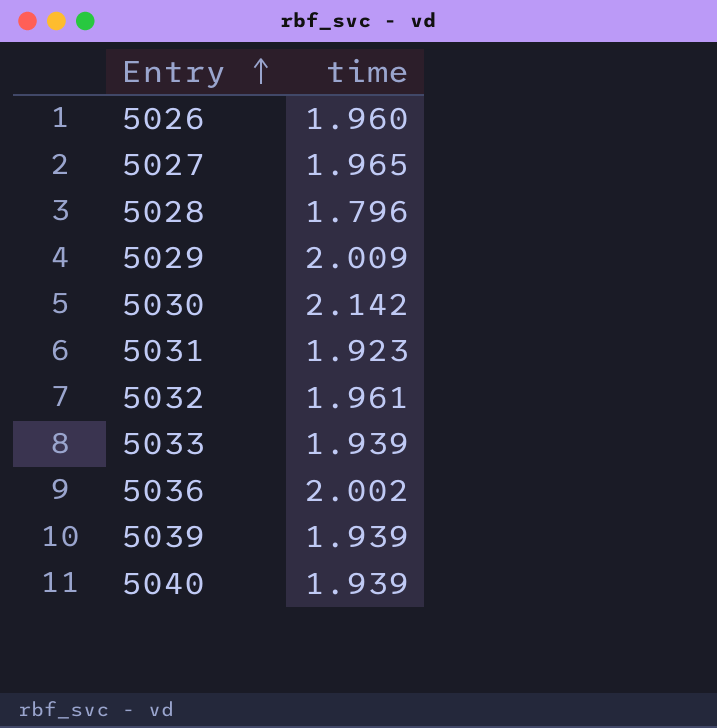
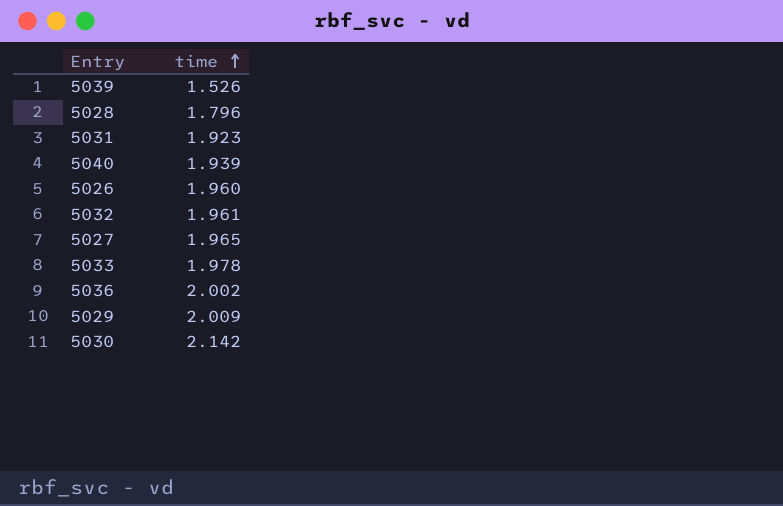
row order: Entry ascending -> time ascending
5039 | time: 1.939 -> 1.526
5033 | time: 1.939 -> 1.978

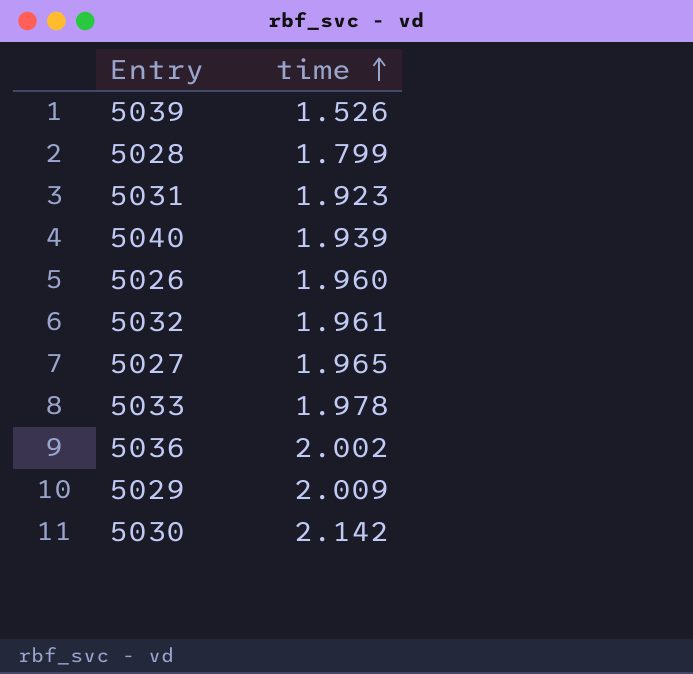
5028 | time: 1.796 -> 1.799

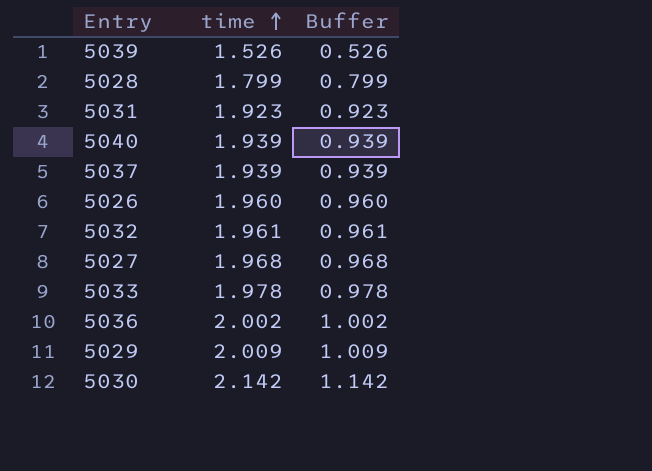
column Buffer | formula: none -> [time] - 1
row 5037: none -> 1.939 | 0.939
5027 | time: 1.965 -> 1.968

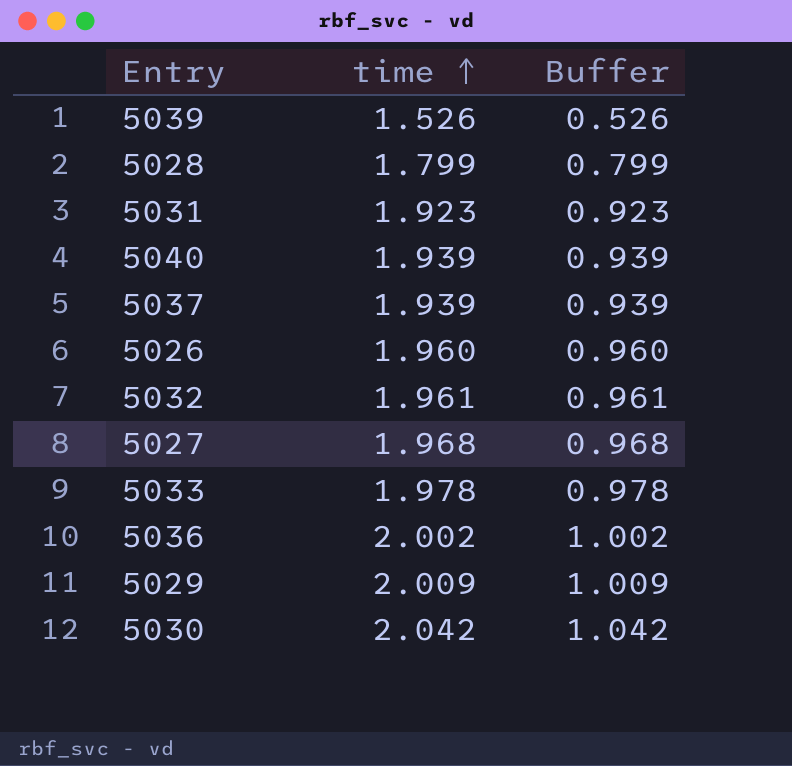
5030 | time: 2.142 -> 2.042
5030 | Buffer: 1.142 -> 1.042

